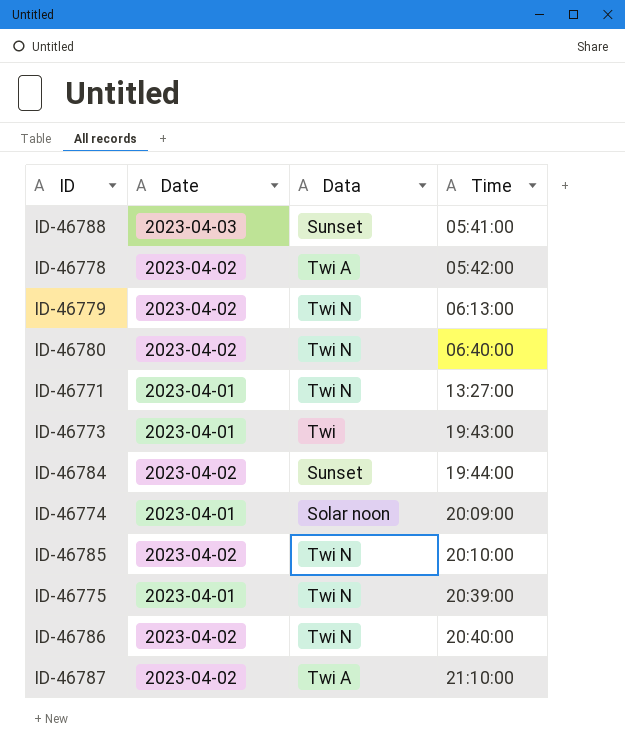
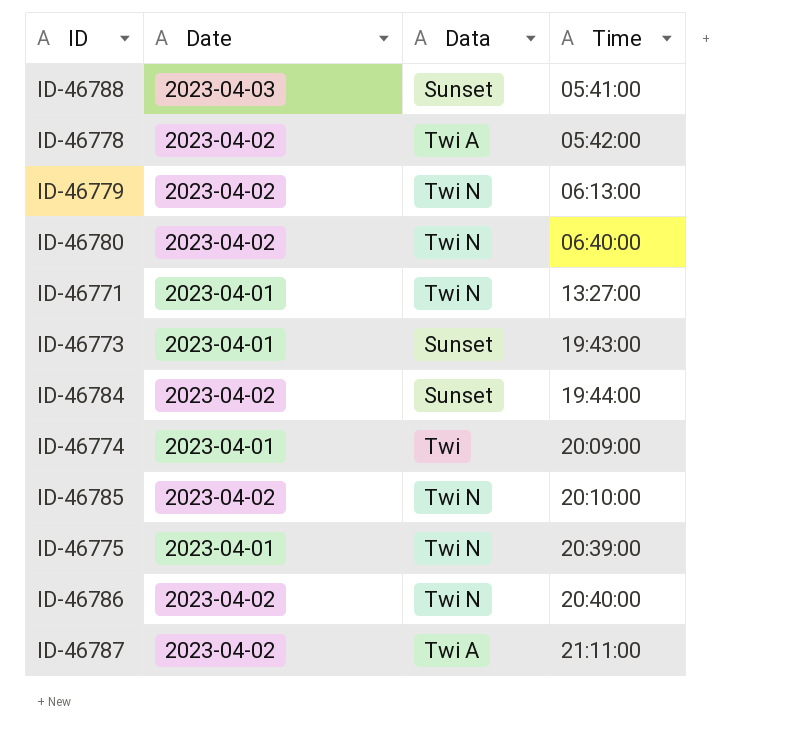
ID-46773 | Data: Twi -> Sunset
ID-46774 | Data: Solar noon -> Twi
ID-46787 | Time: 21:10:00 -> 21:11:00

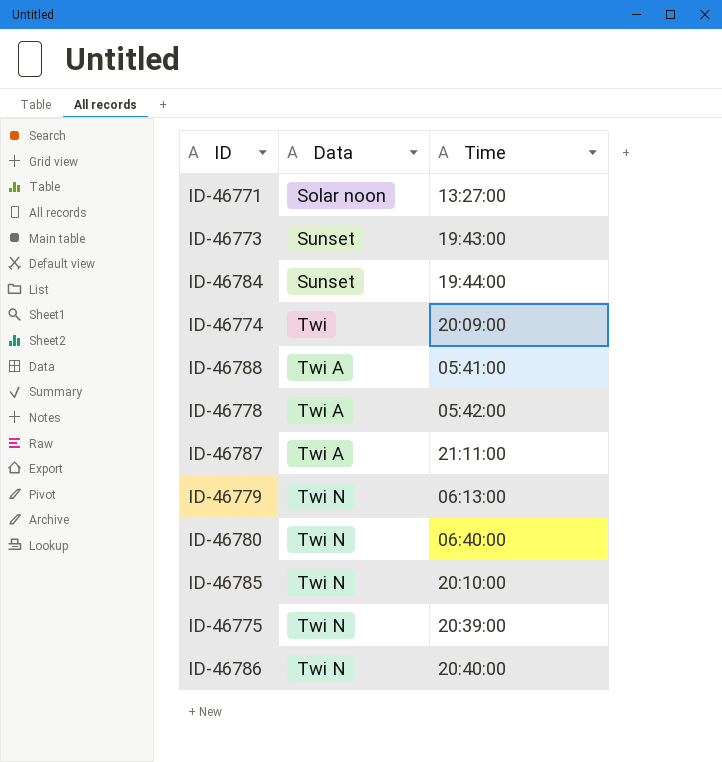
row order: Time ascending -> Data ascending
column Date | position: 2 -> none
ID-46771 | Data: Twi N -> Solar noon
ID-46788 | Data: Sunset -> Twi A

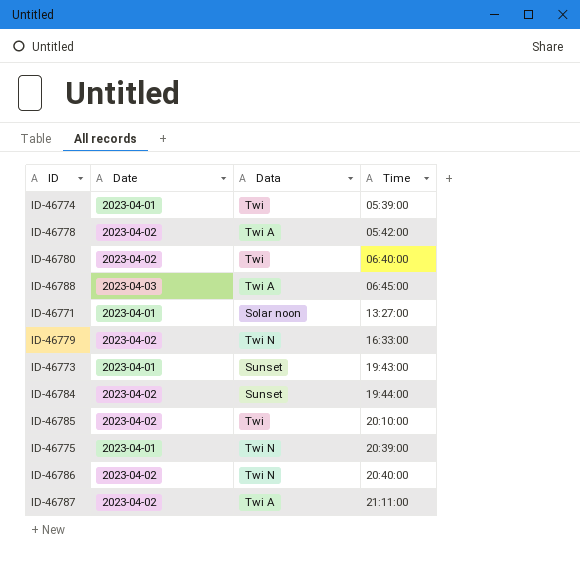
row order: Data ascending -> Time ascending
column Date | position: none -> 2
ID-46774 | Time: 20:09:00 -> 05:39:00
ID-46780 | Data: Twi N -> Twi
ID-46788 | Time: 05:41:00 -> 06:45:00
ID-46779 | Time: 06:13:00 -> 16:33:00
ID-46785 | Data: Twi N -> Twi

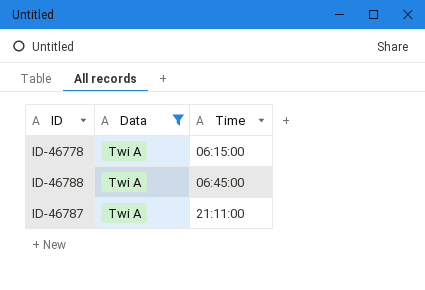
filter: none -> Data = Twi A
column Date | position: 2 -> none
ID-46778 | Time: 05:42:00 -> 06:15:00

